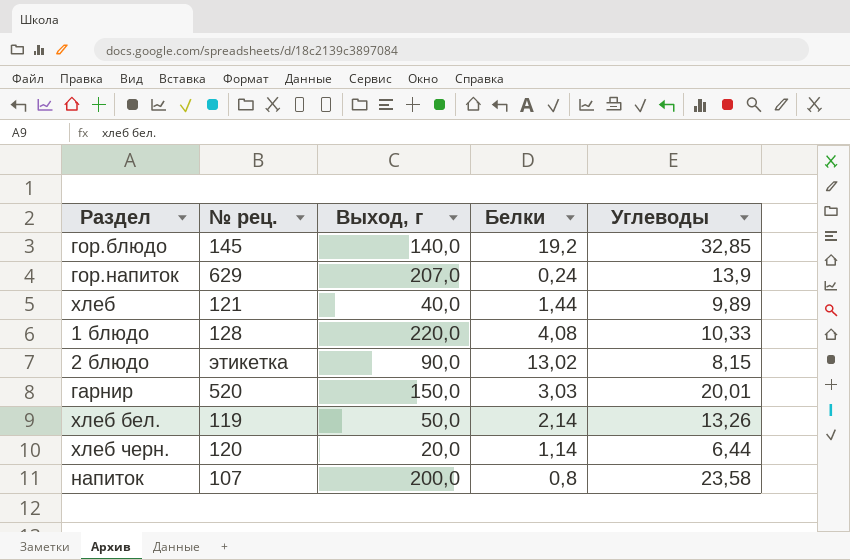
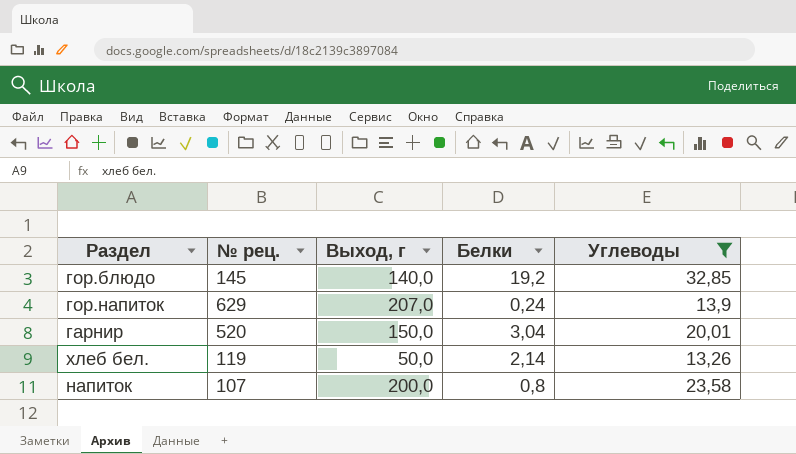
filter: none -> Углеводы >= 13,26
гарнир | Белки: 3,03 -> 3,04

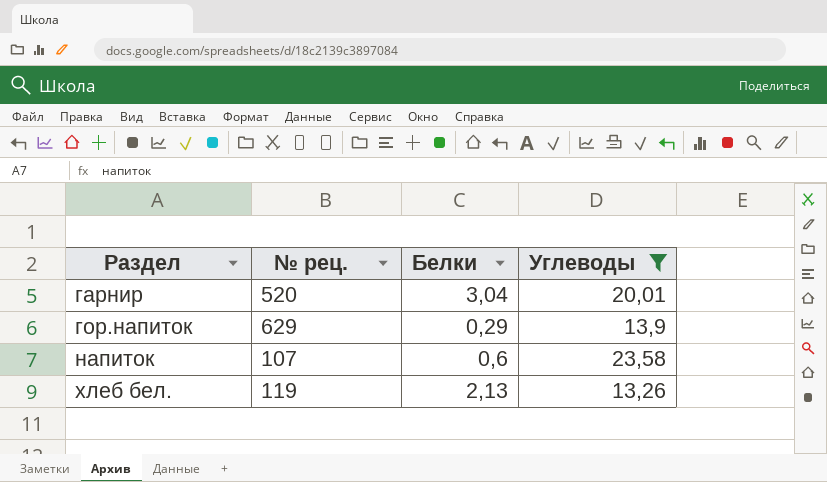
row order: none -> Раздел ascending
column Выход, г | position: 3 -> none
row гор.блюдо: 145 | 140,0 | 19,2 | 32,85 -> none
гор.напиток | Белки: 0,24 -> 0,29
напиток | Белки: 0,8 -> 0,6
хлеб бел. | Белки: 2,14 -> 2,13

